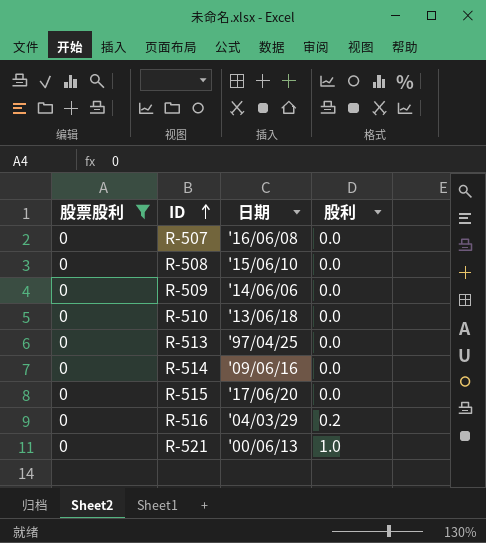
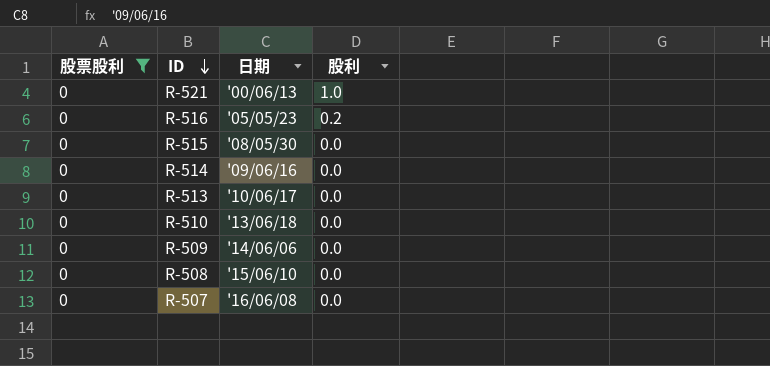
row order: ID ascending -> ID descending
R-516 | 日期: '04/03/29 -> '05/05/23
R-515 | 日期: '17/06/20 -> '08/05/30
R-513 | 日期: '97/04/25 -> '10/06/17

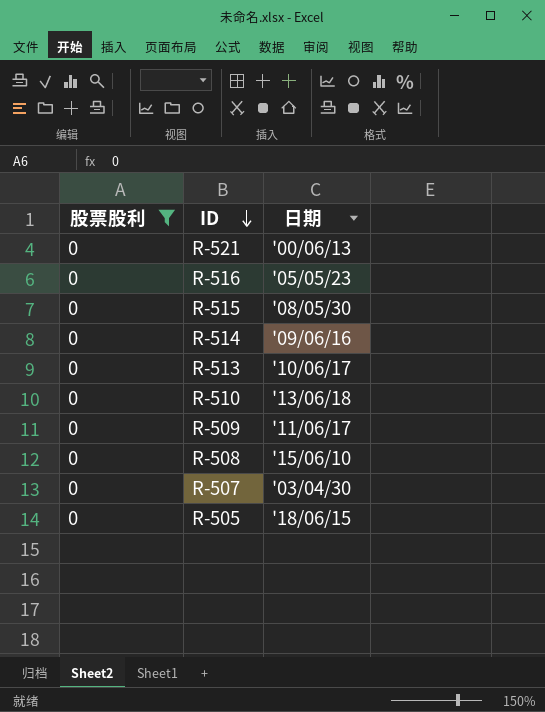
column 股利 | position: 4 -> none
R-509 | 日期: '14/06/06 -> '11/06/17
R-507 | 日期: '16/06/08 -> '03/04/30
row R-505: none -> 0 | '18/06/15

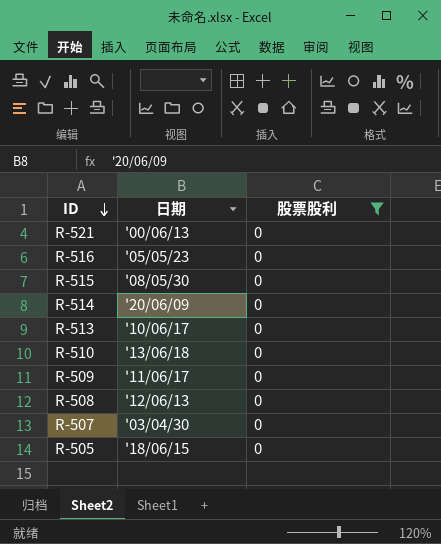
column 股票股利 | position: 1 -> 3
R-514 | 日期: '09/06/16 -> '20/06/09
R-508 | 日期: '15/06/10 -> '12/06/13

